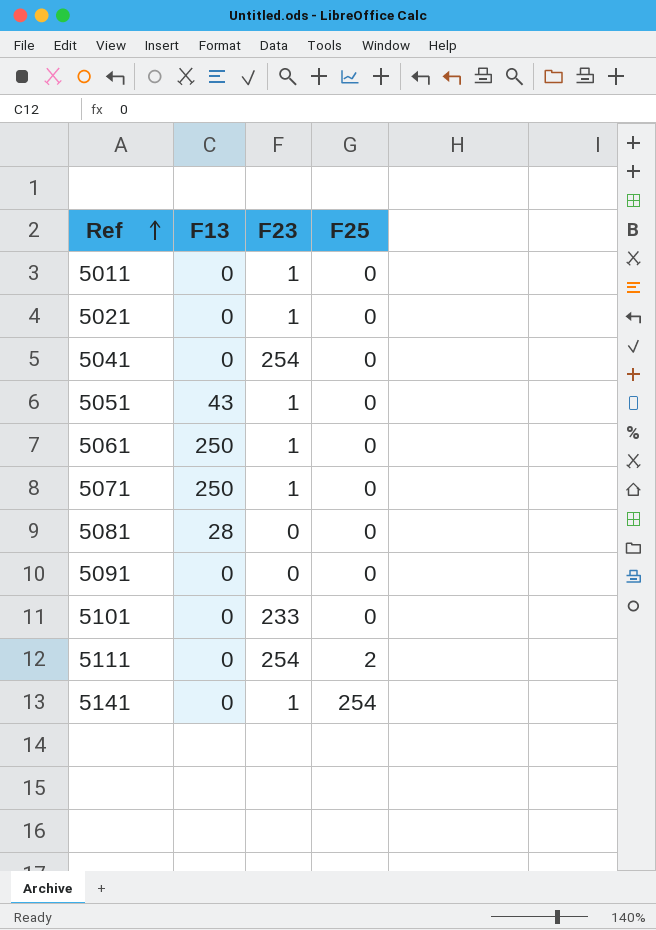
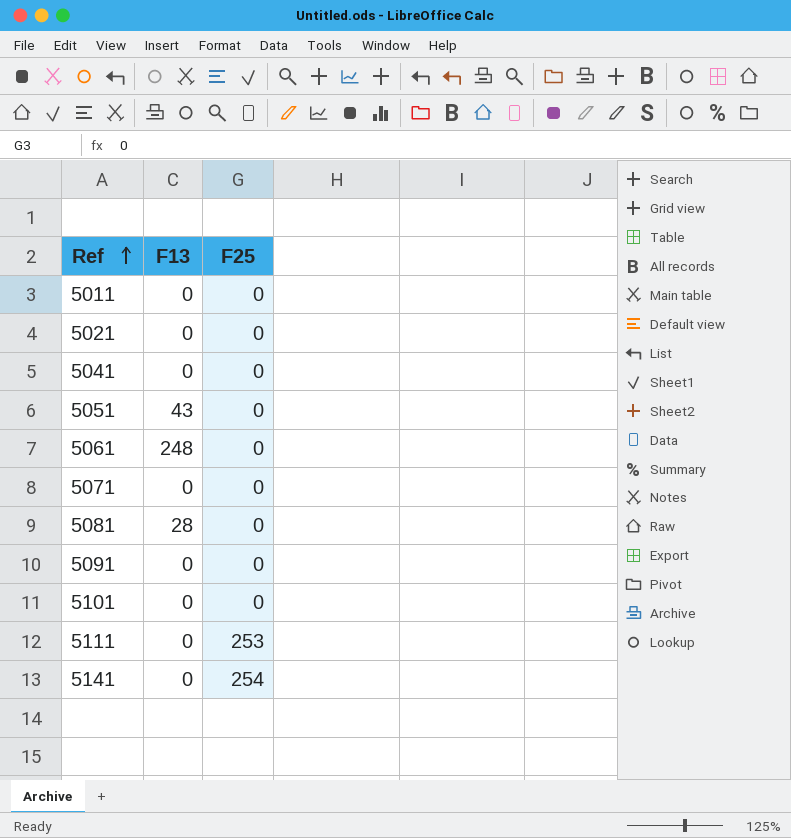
column F23 | position: 3 -> none
5061 | F13: 250 -> 248
5071 | F13: 250 -> 0
5111 | F25: 2 -> 253

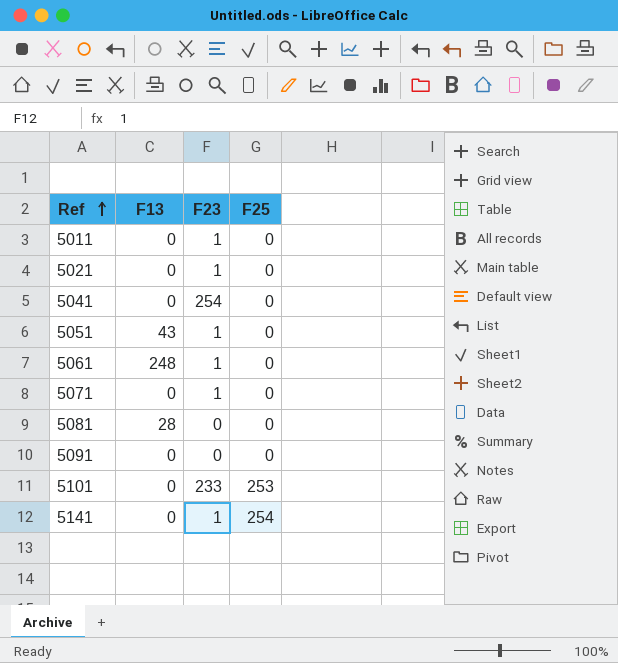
column F23 | position: none -> 3
row 5111: 0 | 253 -> none
5101 | F25: 0 -> 253

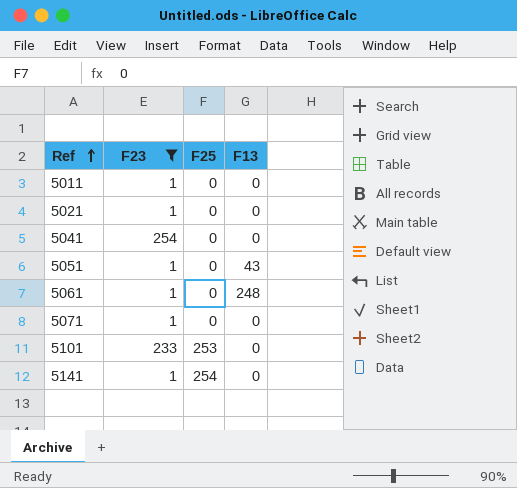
filter: none -> F23 != 0
column F13 | position: 2 -> 4

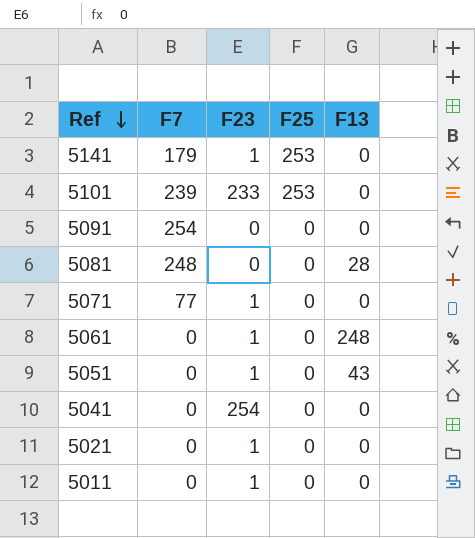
filter: F23 != 0 -> none
row order: Ref ascending -> Ref descending
column F7 | position: none -> 2
5141 | F25: 254 -> 253

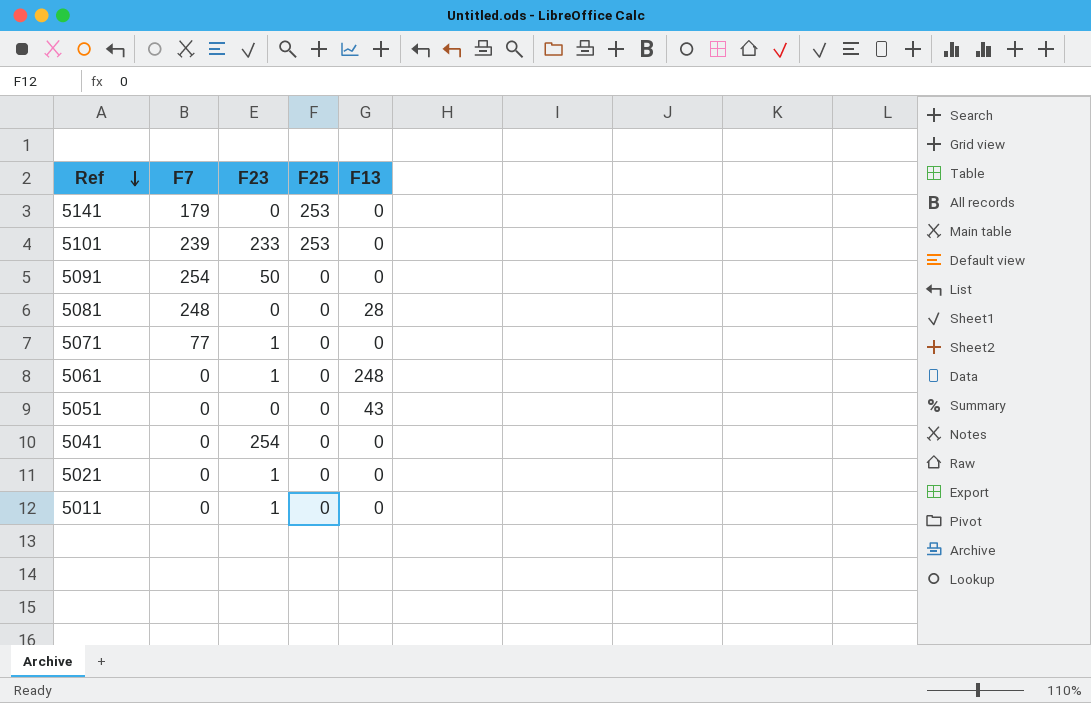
5141 | F23: 1 -> 0
5091 | F23: 0 -> 50
5051 | F23: 1 -> 0

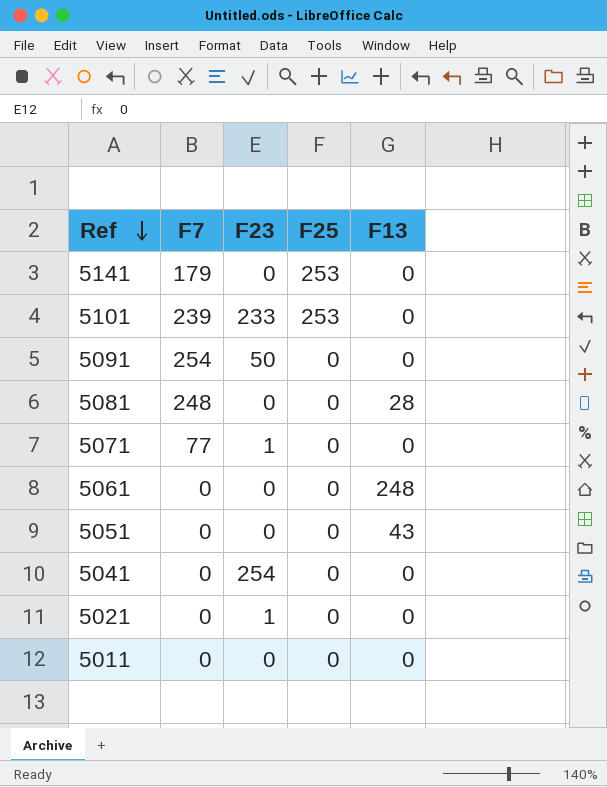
5061 | F23: 1 -> 0
5011 | F23: 1 -> 0

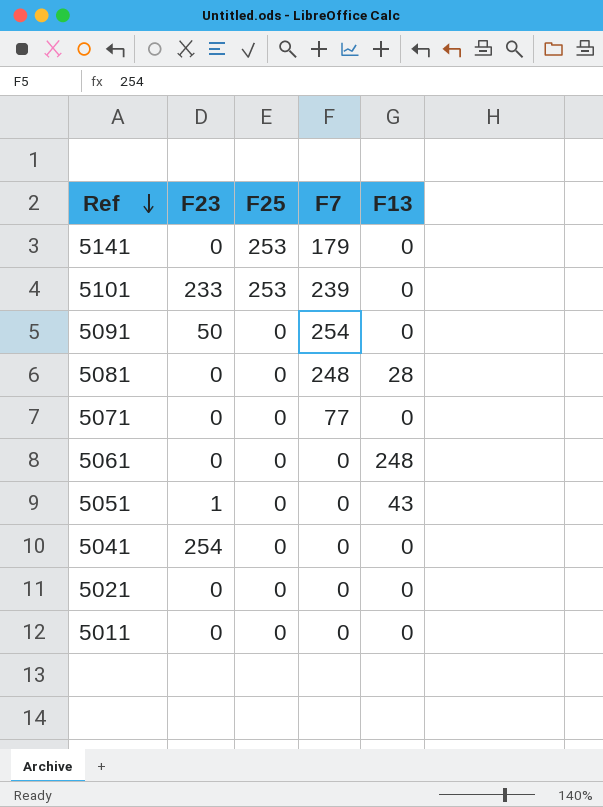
column F7 | position: 2 -> 4
5071 | F23: 1 -> 0
5051 | F23: 0 -> 1
5021 | F23: 1 -> 0

